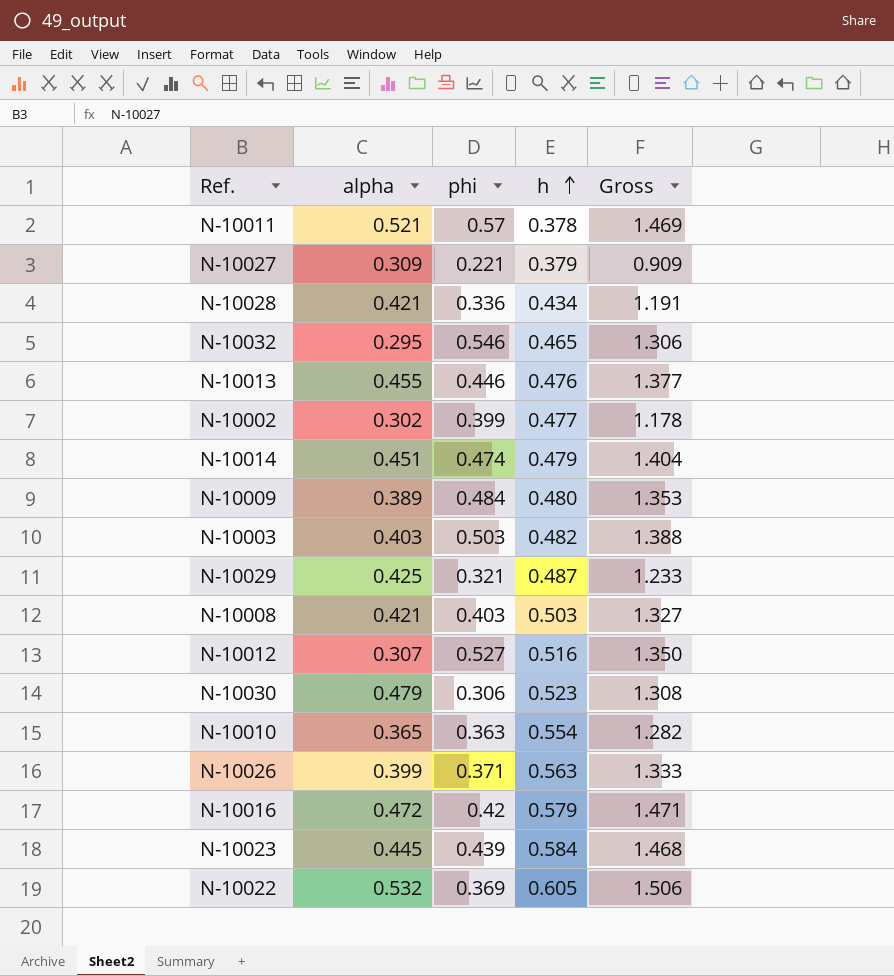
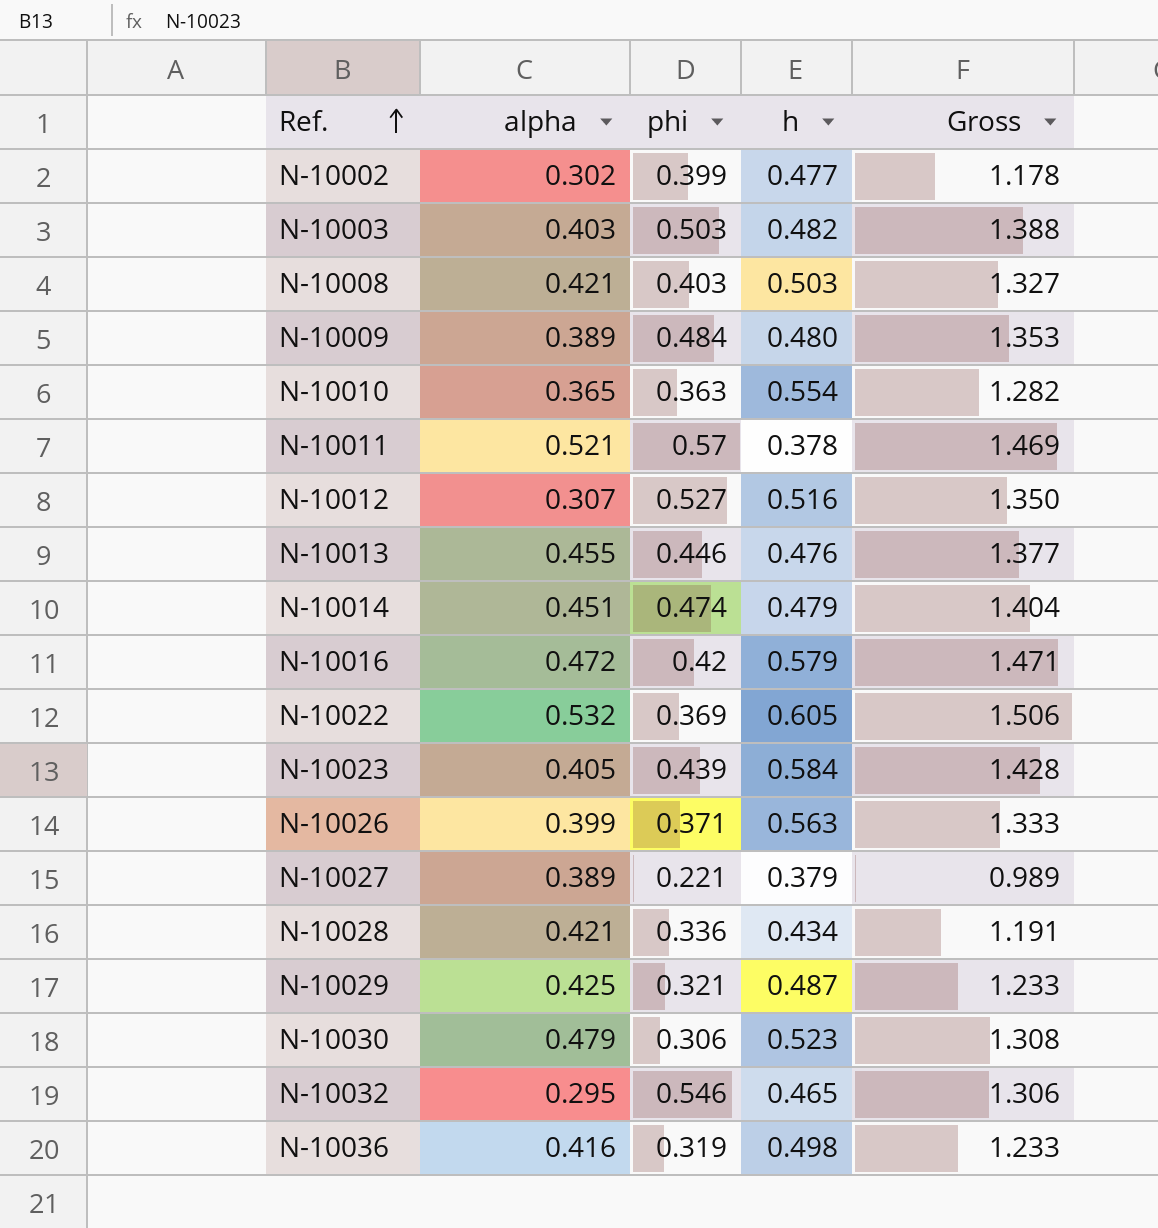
row order: h ascending -> Ref. ascending
N-10023 | alpha: 0.445 -> 0.405
N-10023 | Gross: 1.468 -> 1.428
N-10027 | alpha: 0.309 -> 0.389
N-10027 | Gross: 0.909 -> 0.989
row N-10036: none -> 0.416 | 0.319 | 0.498 | 1.233

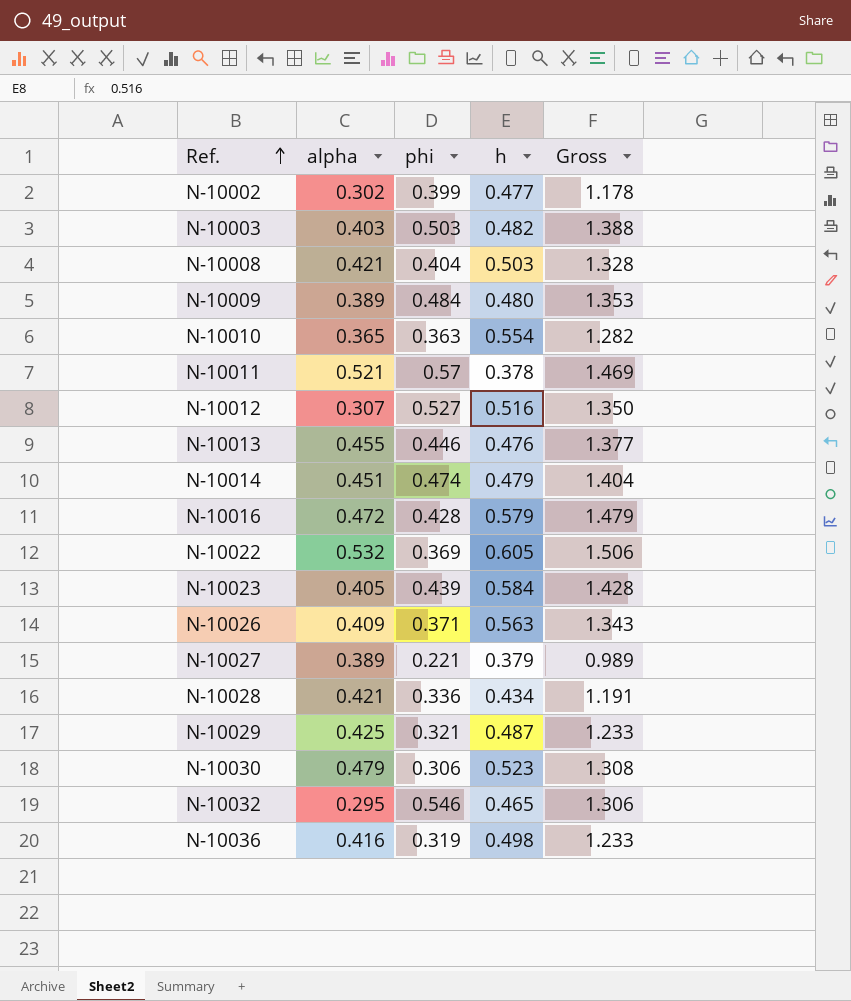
N-10008 | phi: 0.403 -> 0.404
N-10008 | Gross: 1.327 -> 1.328
N-10016 | phi: 0.42 -> 0.428
N-10016 | Gross: 1.471 -> 1.479
N-10026 | alpha: 0.399 -> 0.409
N-10026 | Gross: 1.333 -> 1.343

